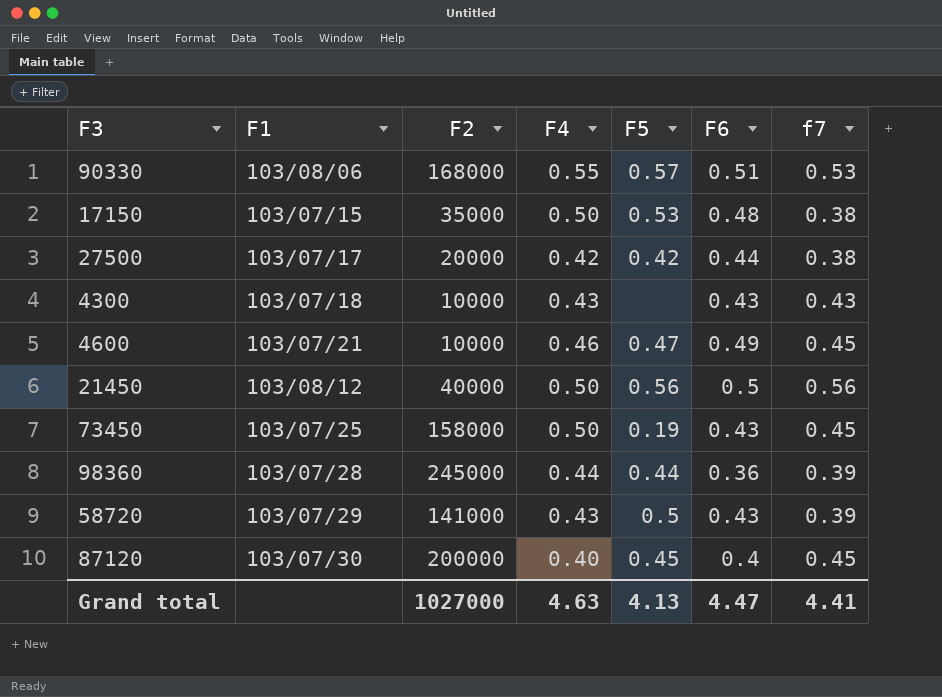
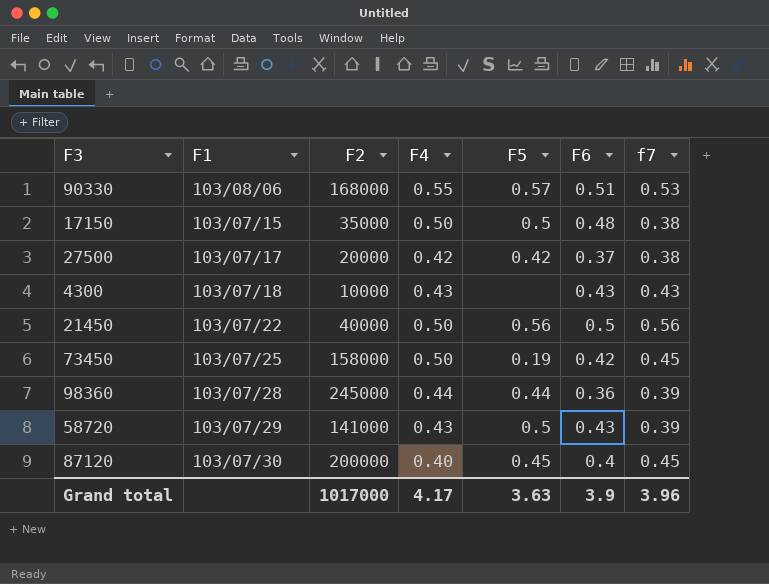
row 4600: 103/07/21 | 10000 | 0.46 | 0.47 | 0.49 | 0.45 -> none
17150 | F5: 0.53 -> 0.5
27500 | F6: 0.44 -> 0.37
21450 | F1: 103/08/12 -> 103/07/22
73450 | F6: 0.43 -> 0.42
Grand total | F2: 1027000 -> 1017000
Grand total | F4: 4.63 -> 4.17
Grand total | F5: 4.13 -> 3.63
Grand total | F6: 4.47 -> 3.9
Grand total | f7: 4.41 -> 3.96

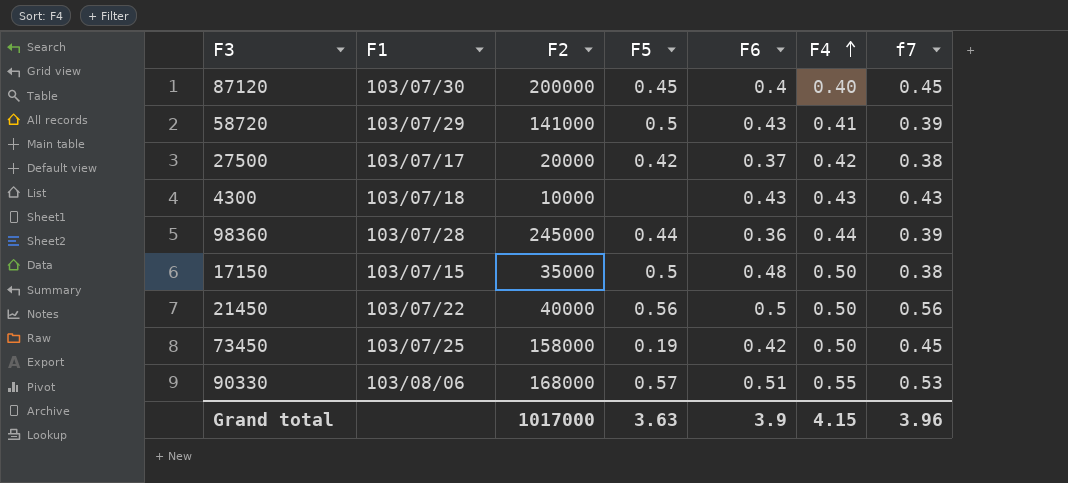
row order: none -> F4 ascending
column F4 | position: 4 -> 6
58720 | F4: 0.43 -> 0.41
Grand total | F4: 4.17 -> 4.15

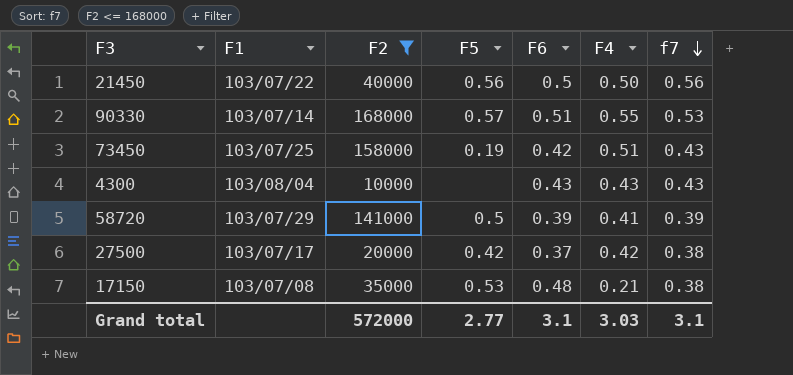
filter: none -> F2 <= 168000
row order: F4 ascending -> f7 descending
90330 | F1: 103/08/06 -> 103/07/14
73450 | F4: 0.50 -> 0.51
73450 | f7: 0.45 -> 0.43
4300 | F1: 103/07/18 -> 103/08/04
58720 | F6: 0.43 -> 0.39
17150 | F1: 103/07/15 -> 103/07/08
17150 | F5: 0.5 -> 0.53
17150 | F4: 0.50 -> 0.21
Grand total | F2: 1017000 -> 572000
Grand total | F5: 3.63 -> 2.77
Grand total | F6: 3.9 -> 3.1
Grand total | F4: 4.15 -> 3.03
Grand total | f7: 3.96 -> 3.1

